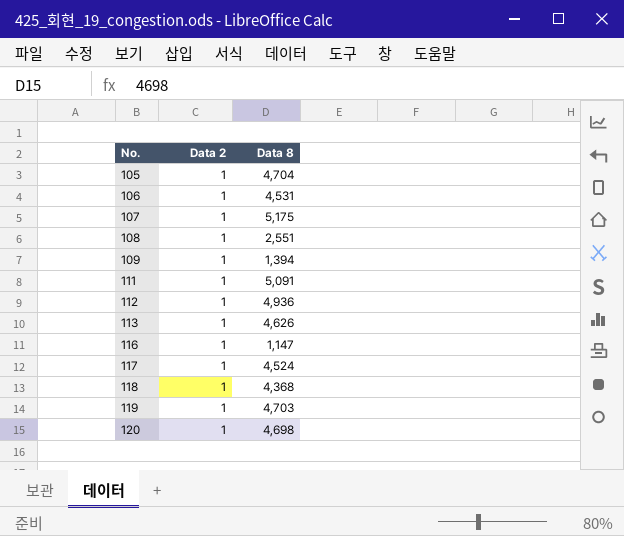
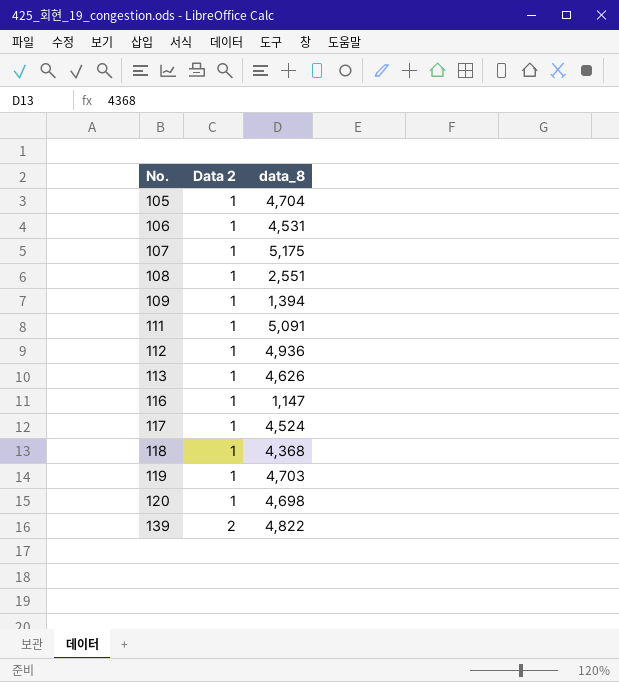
column name: Data 8 -> data_8
row 139: none -> 2 | 4,822

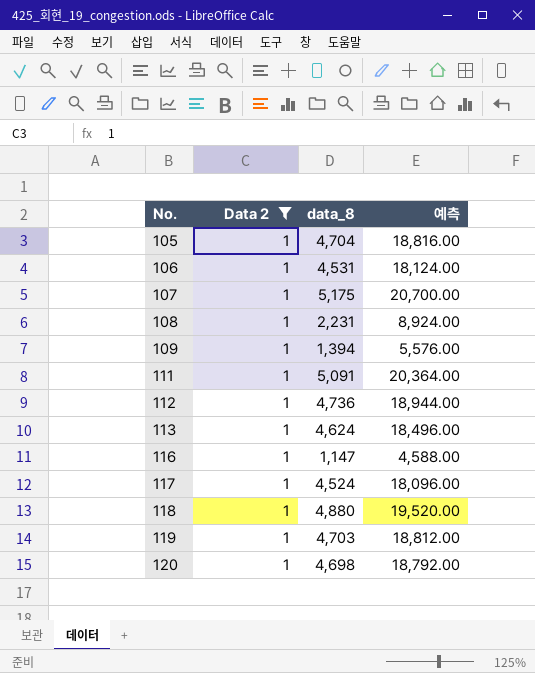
filter: none -> Data 2 = 1
column 예측 | formula: none -> [data_8] * 4
108 | data_8: 2,551 -> 2,231
112 | data_8: 4,936 -> 4,736
113 | data_8: 4,626 -> 4,624
118 | data_8: 4,368 -> 4,880

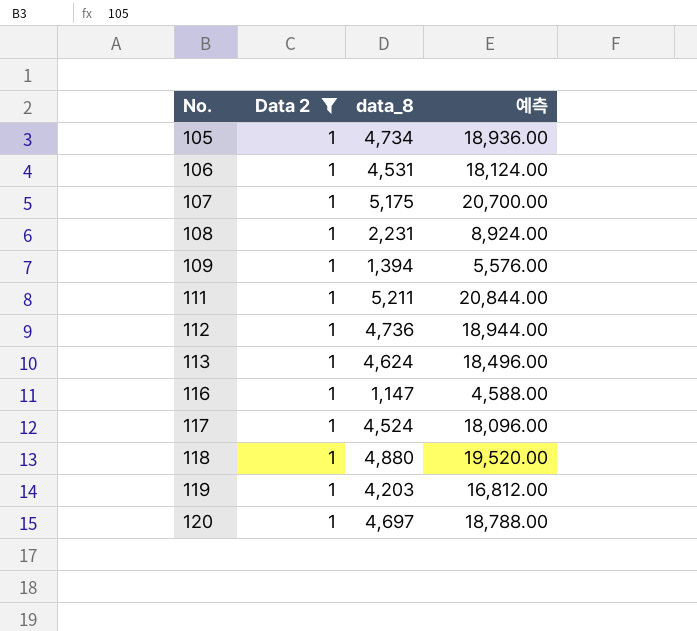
105 | data_8: 4,704 -> 4,734
105 | 예측: 18,816.00 -> 18,936.00
111 | data_8: 5,091 -> 5,211
111 | 예측: 20,364.00 -> 20,844.00
119 | data_8: 4,703 -> 4,203
119 | 예측: 18,812.00 -> 16,812.00
120 | data_8: 4,698 -> 4,697
120 | 예측: 18,792.00 -> 18,788.00

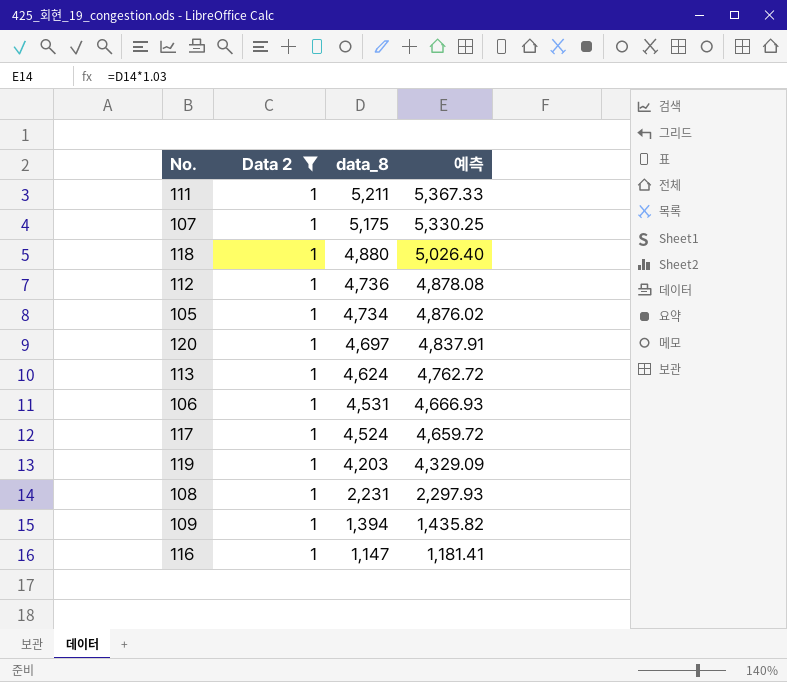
row order: No. ascending -> data_8 descending
column 예측 | formula: [data_8] * 4 -> [data_8] * 1.03

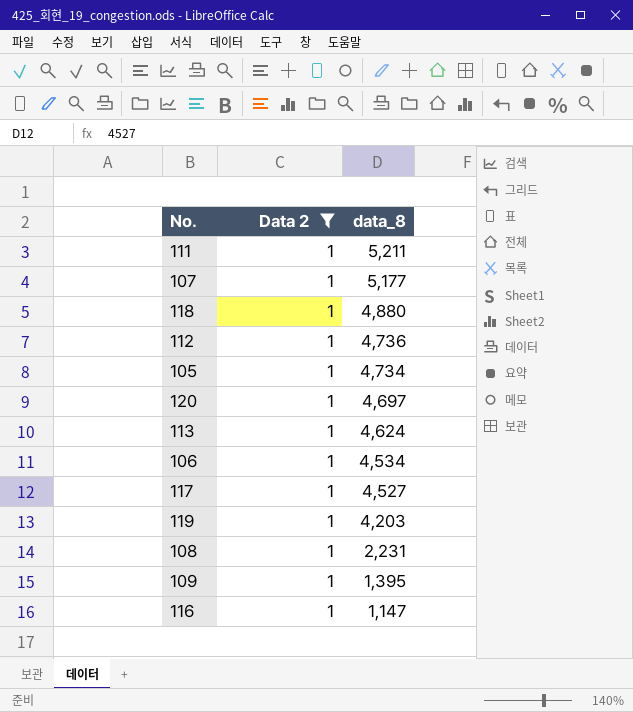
column 예측 | formula: [data_8] * 1.03 -> none
107 | data_8: 5,175 -> 5,177
106 | data_8: 4,531 -> 4,534
117 | data_8: 4,524 -> 4,527
109 | data_8: 1,394 -> 1,395

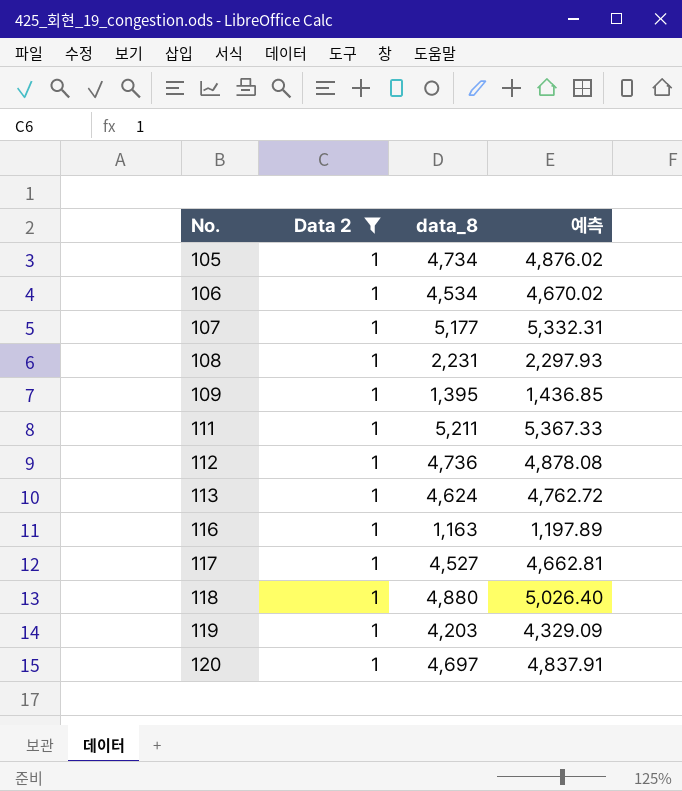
row order: data_8 descending -> No. ascending
column 예측 | formula: none -> [data_8] * 1.03
116 | data_8: 1,147 -> 1,163

